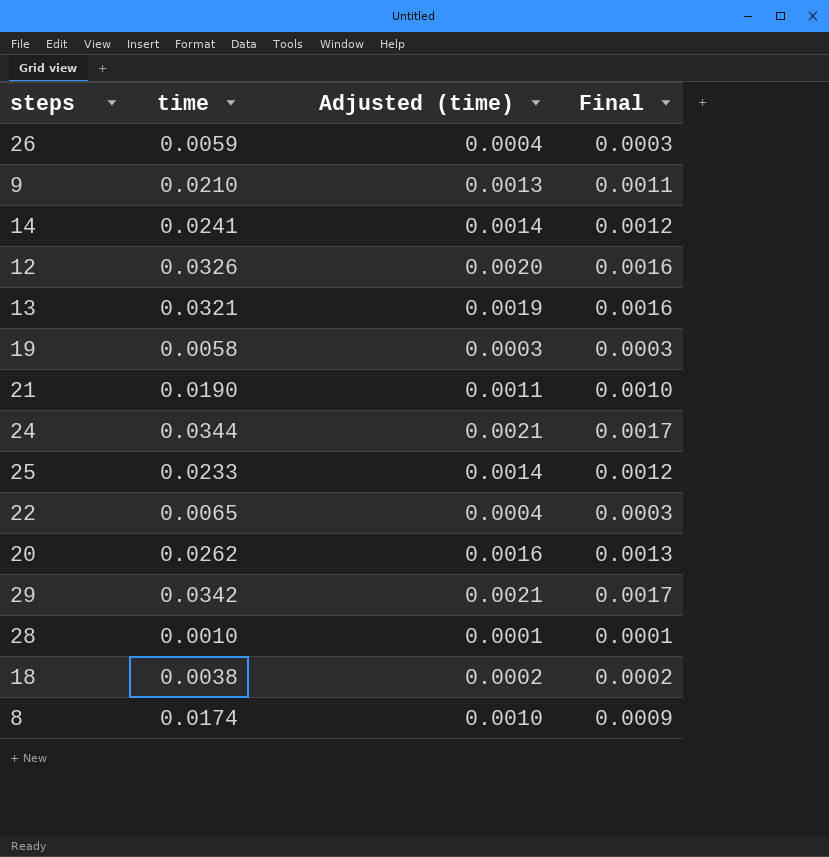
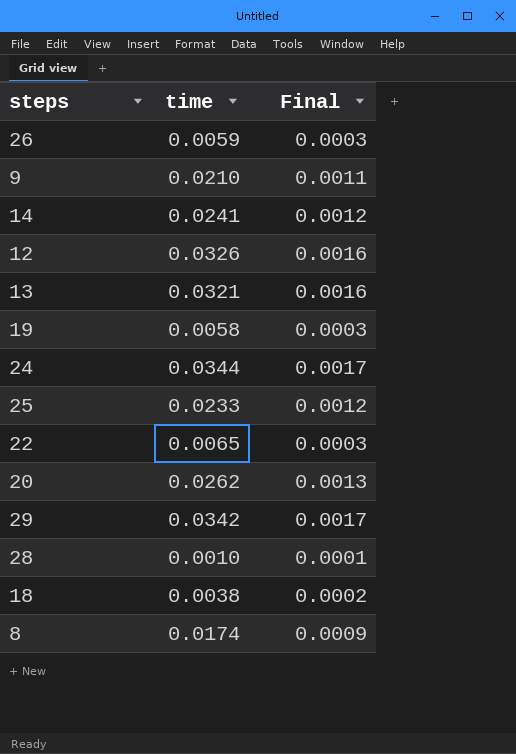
column Adjusted (time) | formula: [time] * 0.06 -> none
row 21: 0.0190 | 0.0011 | 0.0010 -> none

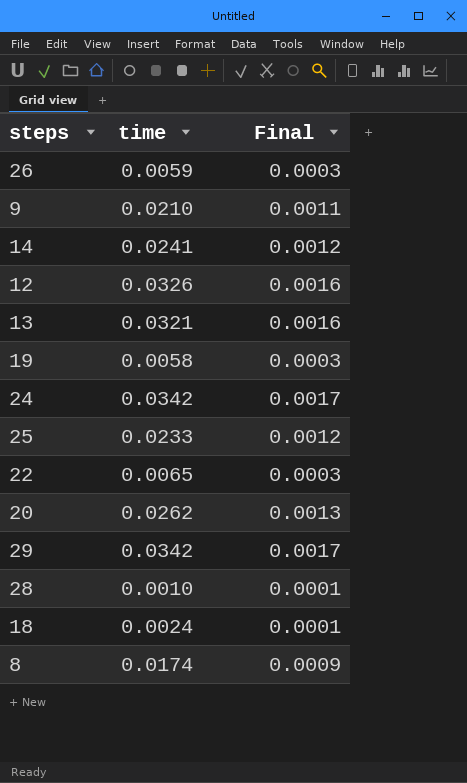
24 | time: 0.0344 -> 0.0342
18 | time: 0.0038 -> 0.0024
18 | Final: 0.0002 -> 0.0001

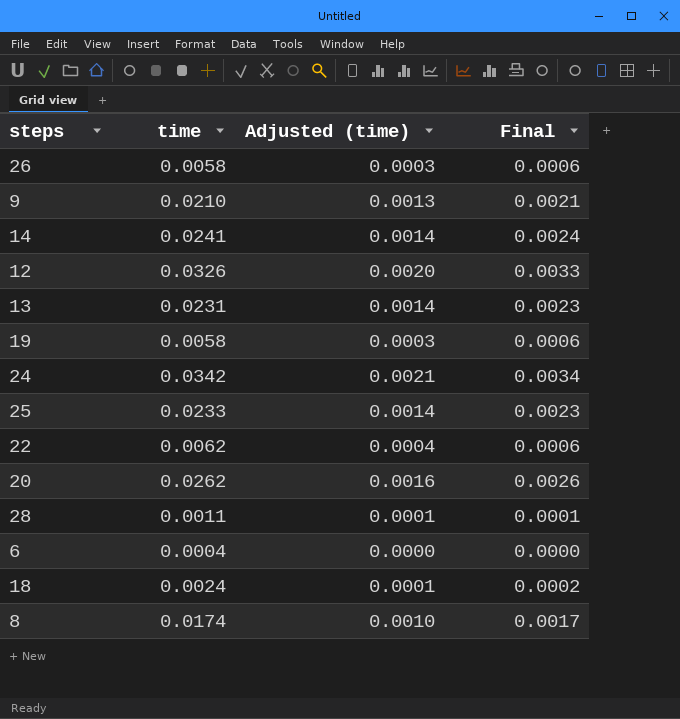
column Adjusted (time) | formula: none -> [time] * 0.06
column Final | formula: [time] * 0.05 -> [time] * 0.1
row 29: 0.0342 | 0.0017 -> none
26 | time: 0.0059 -> 0.0058
13 | time: 0.0321 -> 0.0231
22 | time: 0.0065 -> 0.0062
28 | time: 0.0010 -> 0.0011
row 6: none -> 0.0004 | 0.0000 | 0.0000

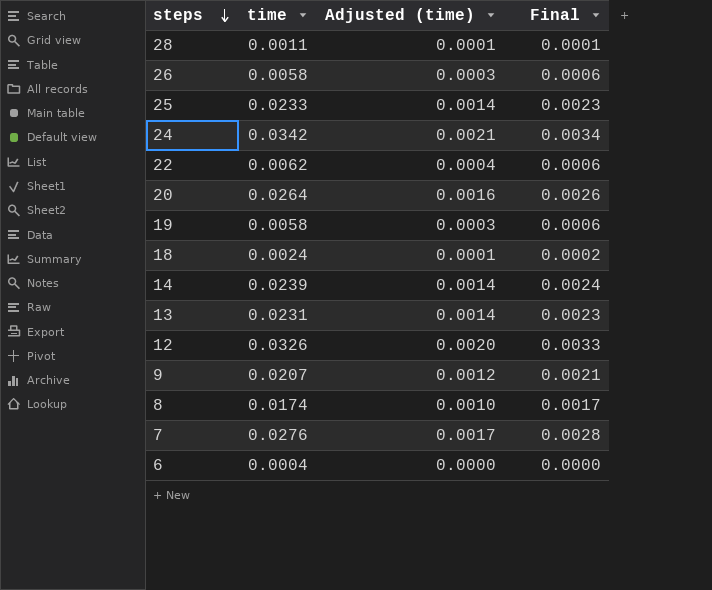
row order: none -> steps descending
20 | time: 0.0262 -> 0.0264
14 | time: 0.0241 -> 0.0239
9 | time: 0.0210 -> 0.0207
9 | Adjusted (time): 0.0013 -> 0.0012
row 7: none -> 0.0276 | 0.0017 | 0.0028

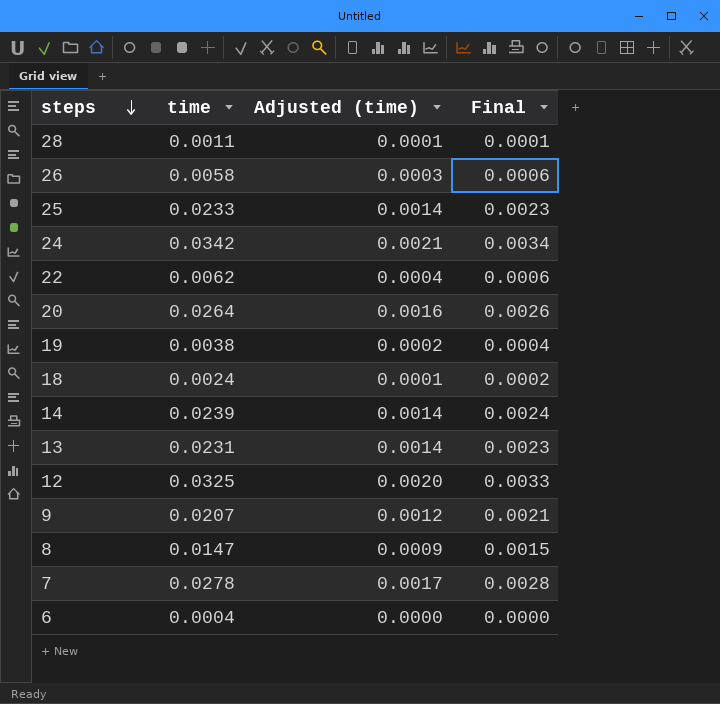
19 | time: 0.0058 -> 0.0038
19 | Adjusted (time): 0.0003 -> 0.0002
19 | Final: 0.0006 -> 0.0004
12 | time: 0.0326 -> 0.0325
8 | time: 0.0174 -> 0.0147
8 | Adjusted (time): 0.0010 -> 0.0009
8 | Final: 0.0017 -> 0.0015
7 | time: 0.0276 -> 0.0278

